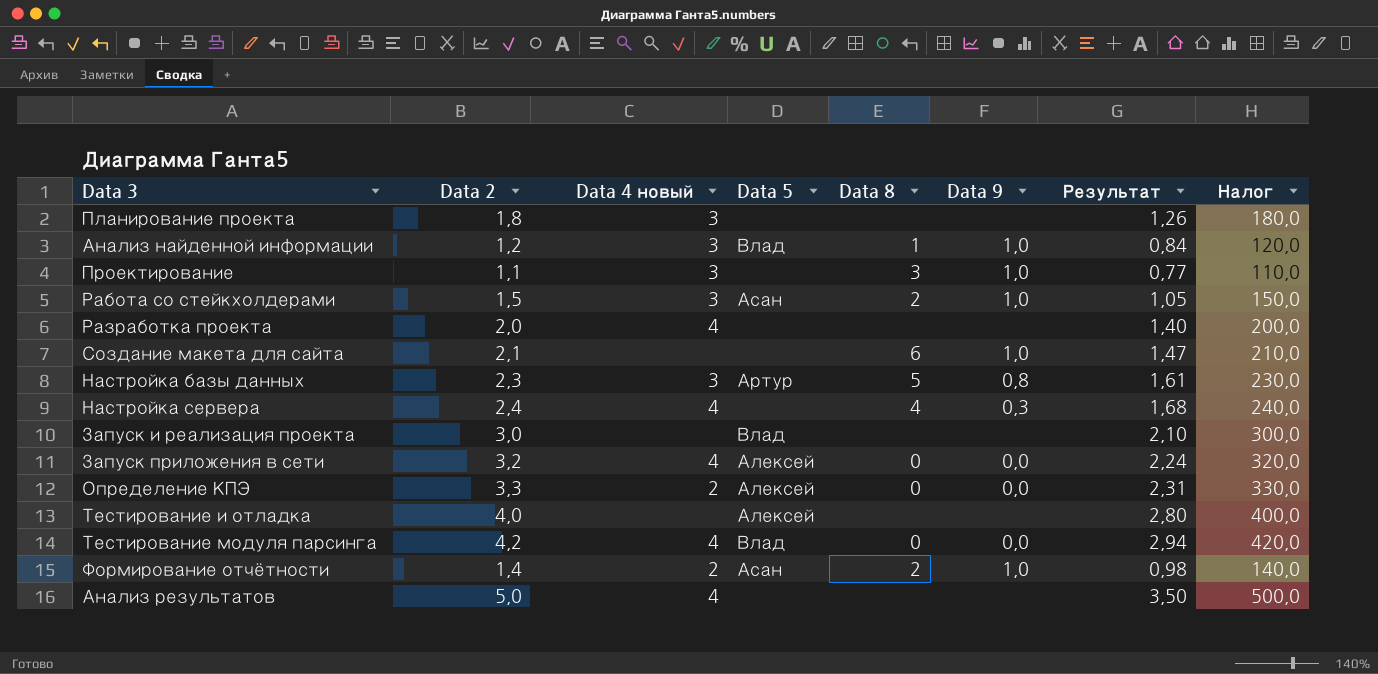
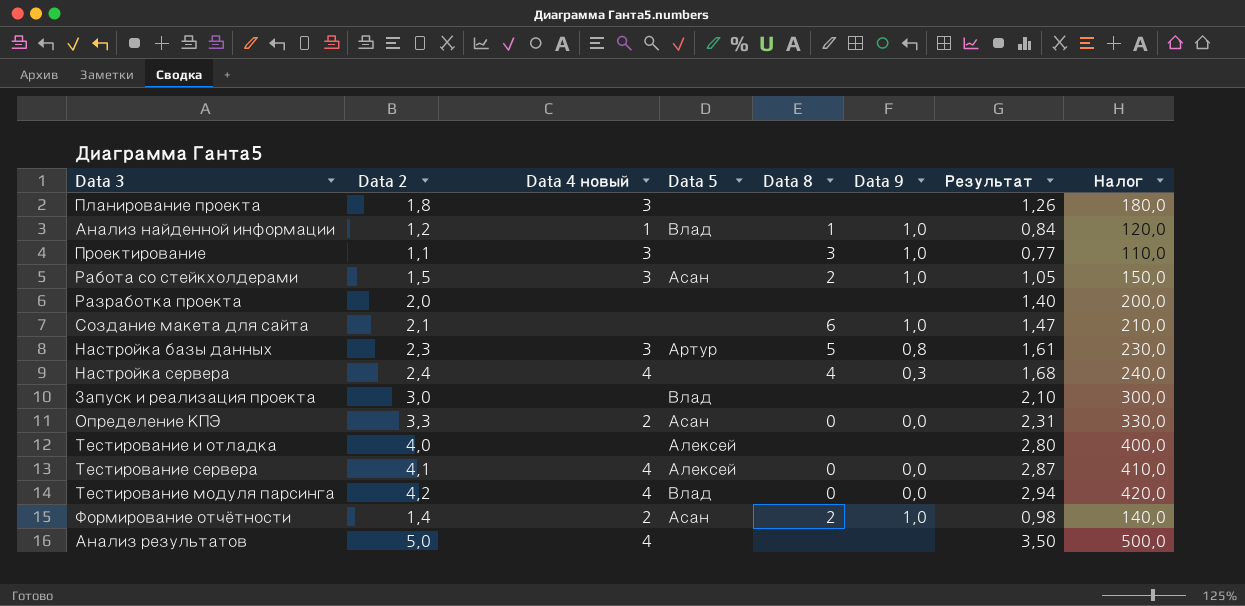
row Запуск приложения в сети: 3,2 | 4 | Алексей | 0 | 0,0 | 2,24 | 320,0 -> none
Анализ найденной информации | Data 4 новый: 3 -> 1
Разработка проекта | Data 4 новый: 4 -> none
Определение КПЭ | Data 5: Алексей -> Асан
row Тестирование сервера: none -> 4,1 | 4 | Алексей | 0 | 0,0 | 2,87 | 410,0

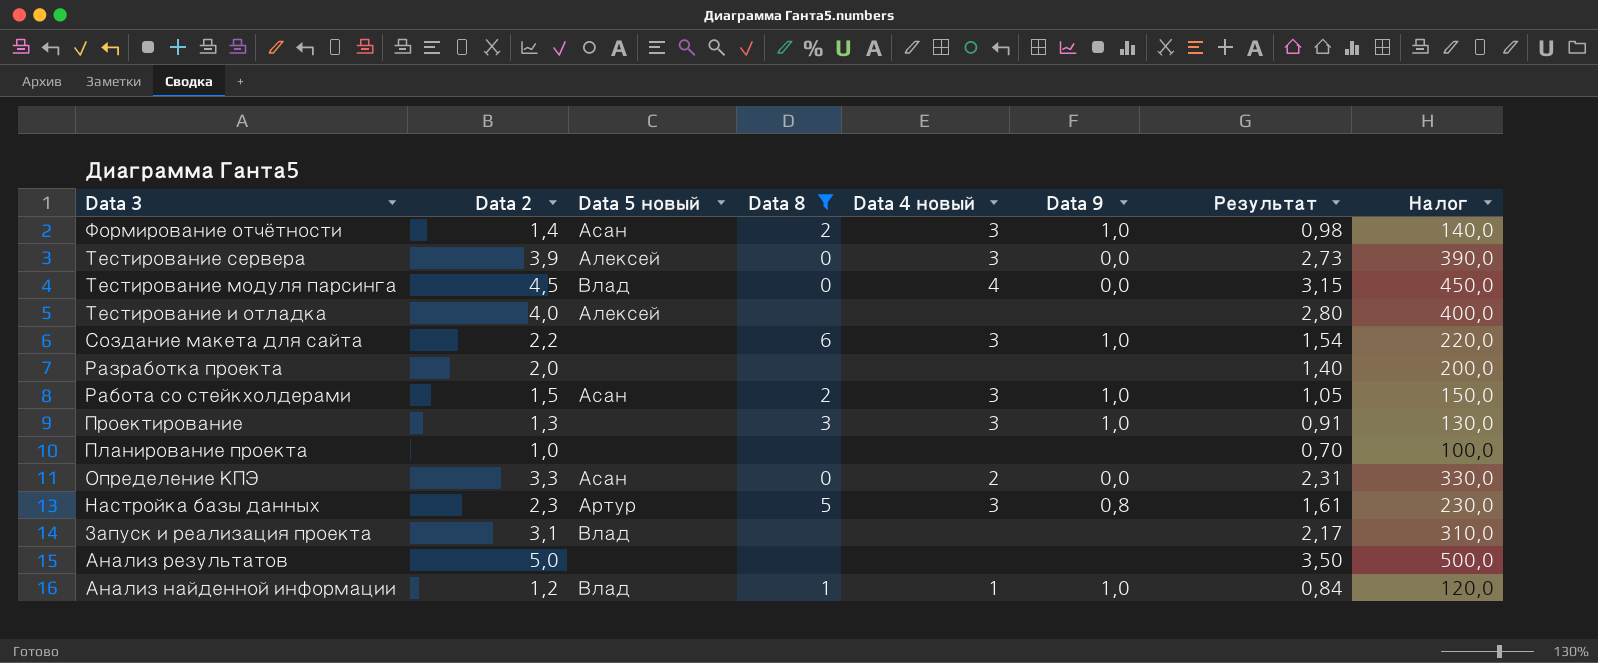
filter: none -> Data 8 != 4
row order: none -> Data 3 descending
column name: Data 5 -> Data 5 новый
column Data 4 новый | position: 3 -> 5
Формирование отчётности | Data 4 новый: 2 -> 3
Тестирование сервера | Data 2: 4,1 -> 3,9
Тестирование сервера | Data 4 новый: 4 -> 3
Тестирование сервера | Результат: 2,87 -> 2,73
Тестирование сервера | Налог: 410,0 -> 390,0
Тестирование модуля парсинга | Data 2: 4,2 -> 4,5
Тестирование модуля парсинга | Результат: 2,94 -> 3,15
Тестирование модуля парсинга | Налог: 420,0 -> 450,0
Создание макета для сайта | Data 2: 2,1 -> 2,2
Создание макета для сайта | Data 4 новый: none -> 3
Создание макета для сайта | Результат: 1,47 -> 1,54
Создание макета для сайта | Налог: 210,0 -> 220,0
Проектирование | Data 2: 1,1 -> 1,3
Проектирование | Результат: 0,77 -> 0,91
Проектирование | Налог: 110,0 -> 130,0
Планирование проекта | Data 2: 1,8 -> 1,0
Планирование проекта | Data 4 новый: 3 -> none
Планирование проекта | Результат: 1,26 -> 0,70
Планирование проекта | Налог: 180,0 -> 100,0
Запуск и реализация проекта | Data 2: 3,0 -> 3,1
Запуск и реализация проекта | Результат: 2,10 -> 2,17
Запуск и реализация проекта | Налог: 300,0 -> 310,0
Анализ результатов | Data 4 новый: 4 -> none

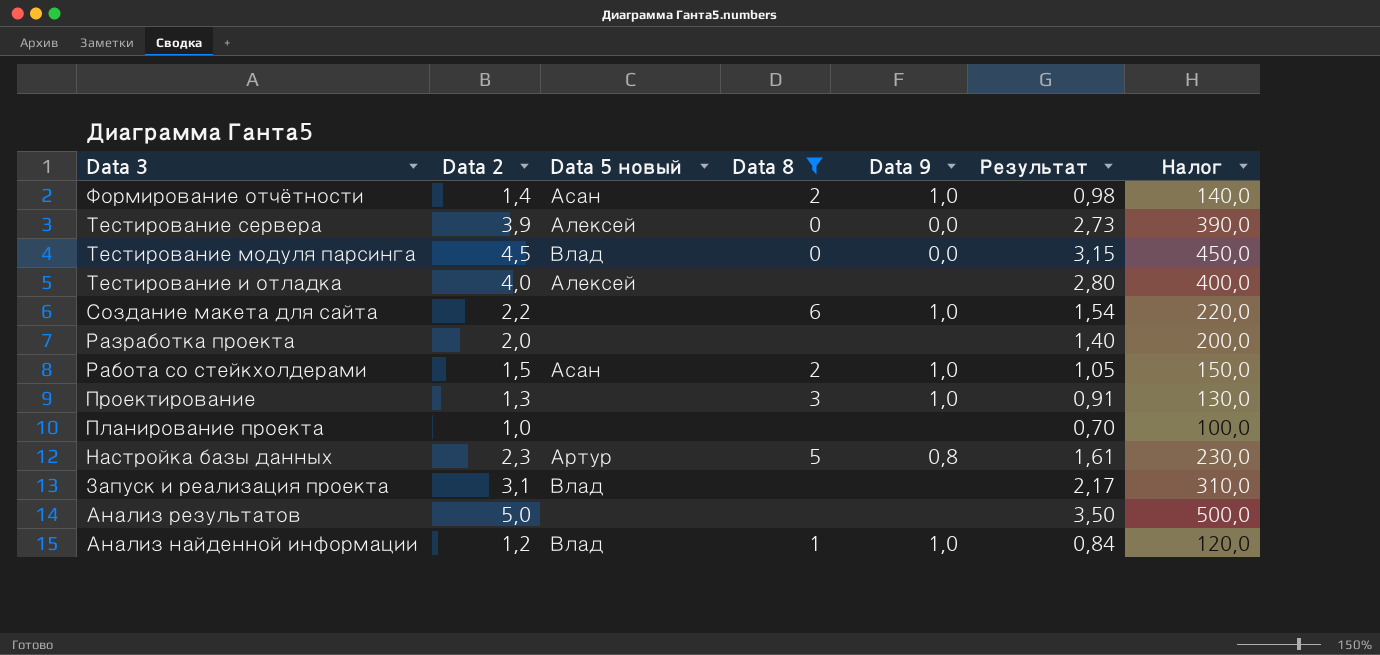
column Data 4 новый | position: 5 -> none
row Определение КПЭ: 3,3 | Асан | 0 | 2 | 0,0 | 2,31 | 330,0 -> none

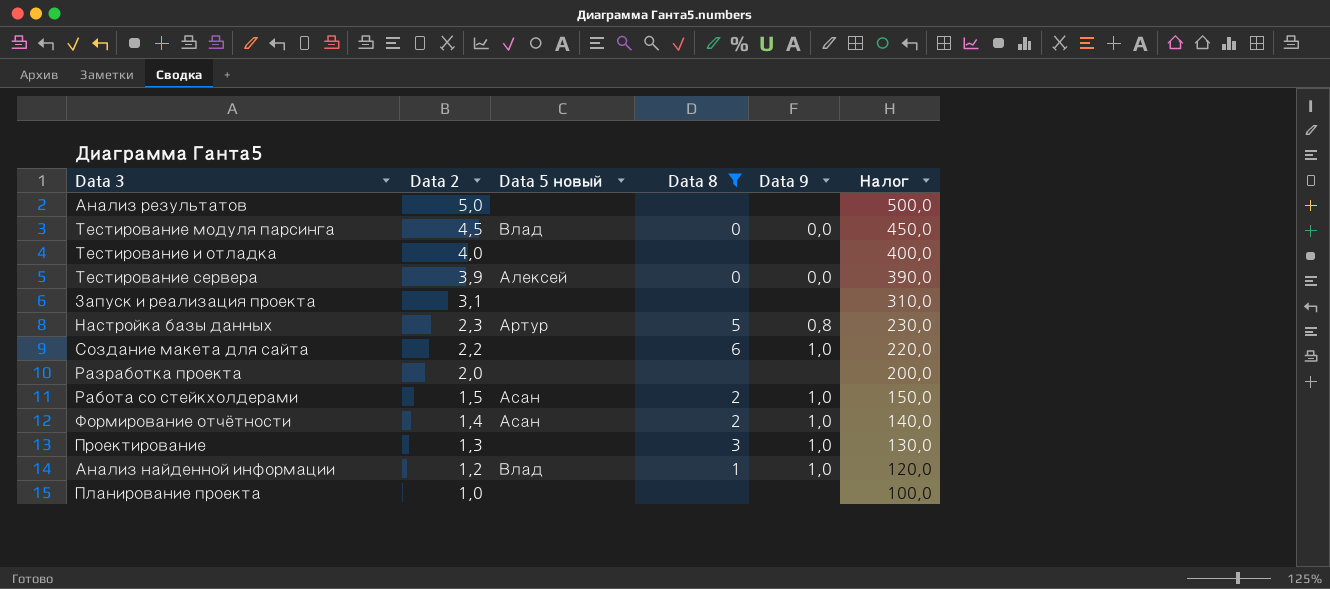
row order: Data 3 descending -> Data 2 descending
column Результат | formula: [Data 2] * 0,7 -> none
Тестирование и отладка | Data 5 новый: Алексей -> none
Запуск и реализация проекта | Data 5 новый: Влад -> none

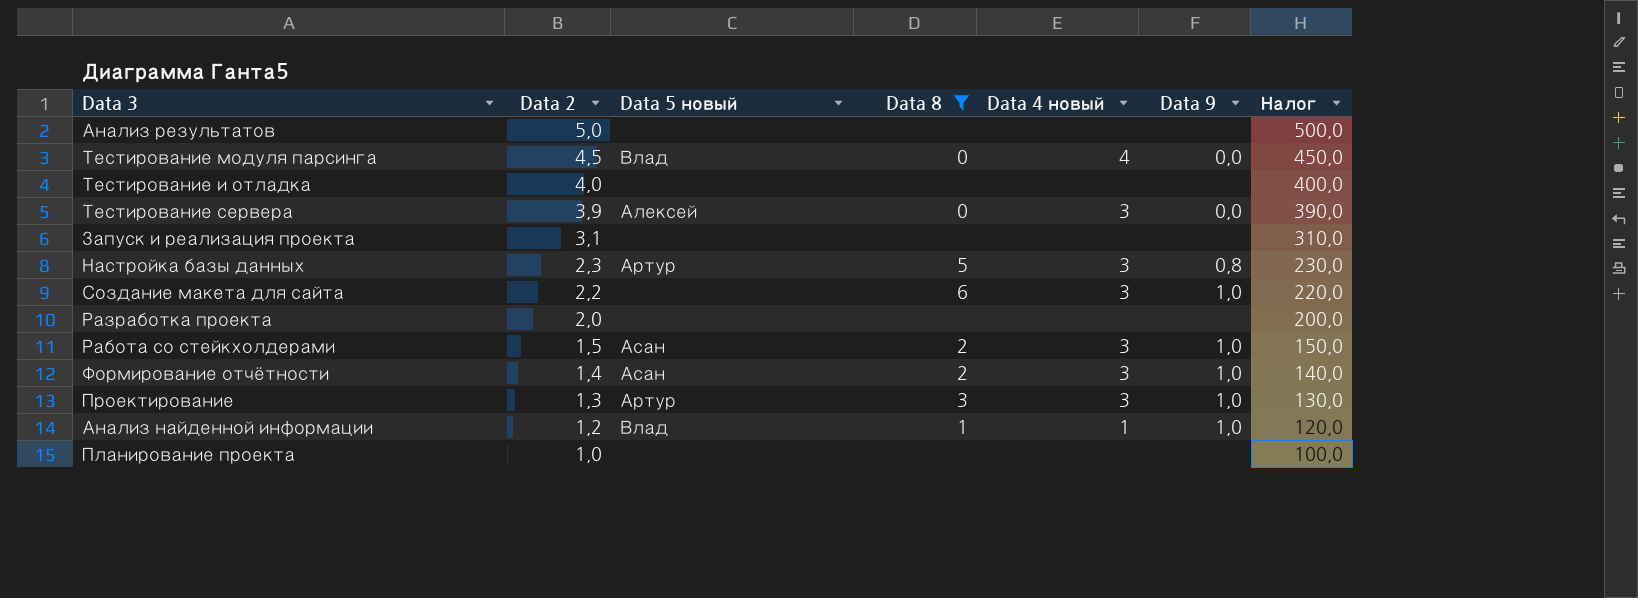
column Data 4 новый | position: none -> 5
Проектирование | Data 5 новый: none -> Артур

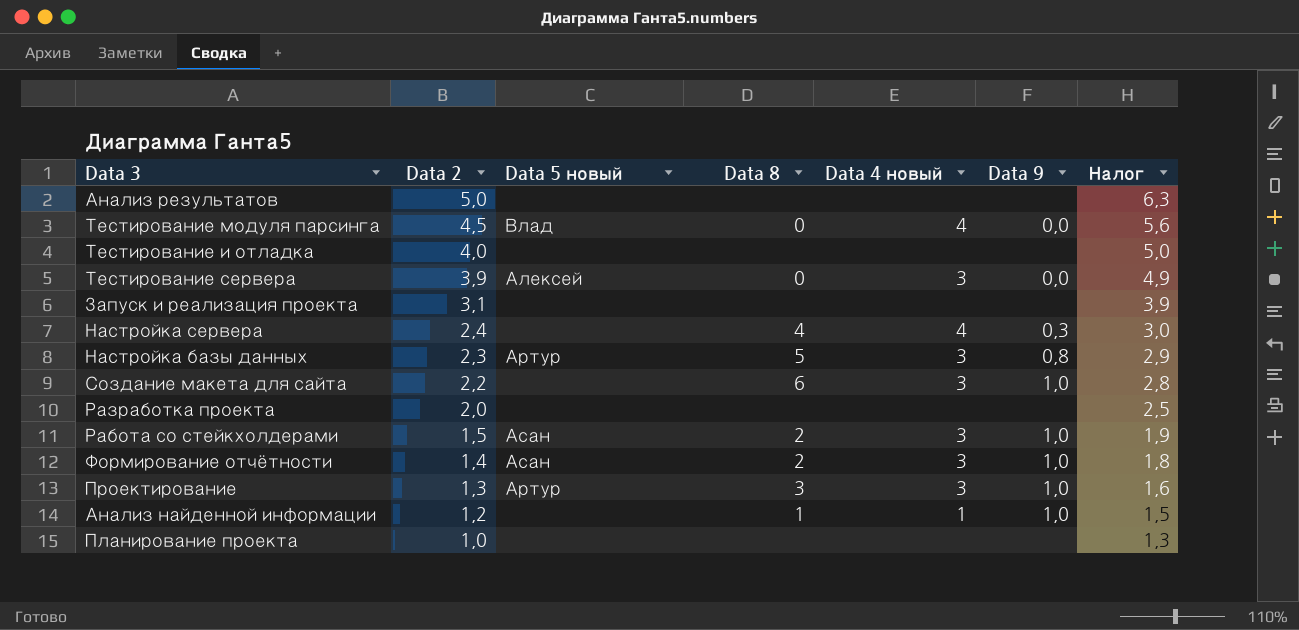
filter: Data 8 != 4 -> none
column Налог | formula: [Data 2] * 100 -> [Data 2] * 1,25
Анализ найденной информации | Data 5 новый: Влад -> none

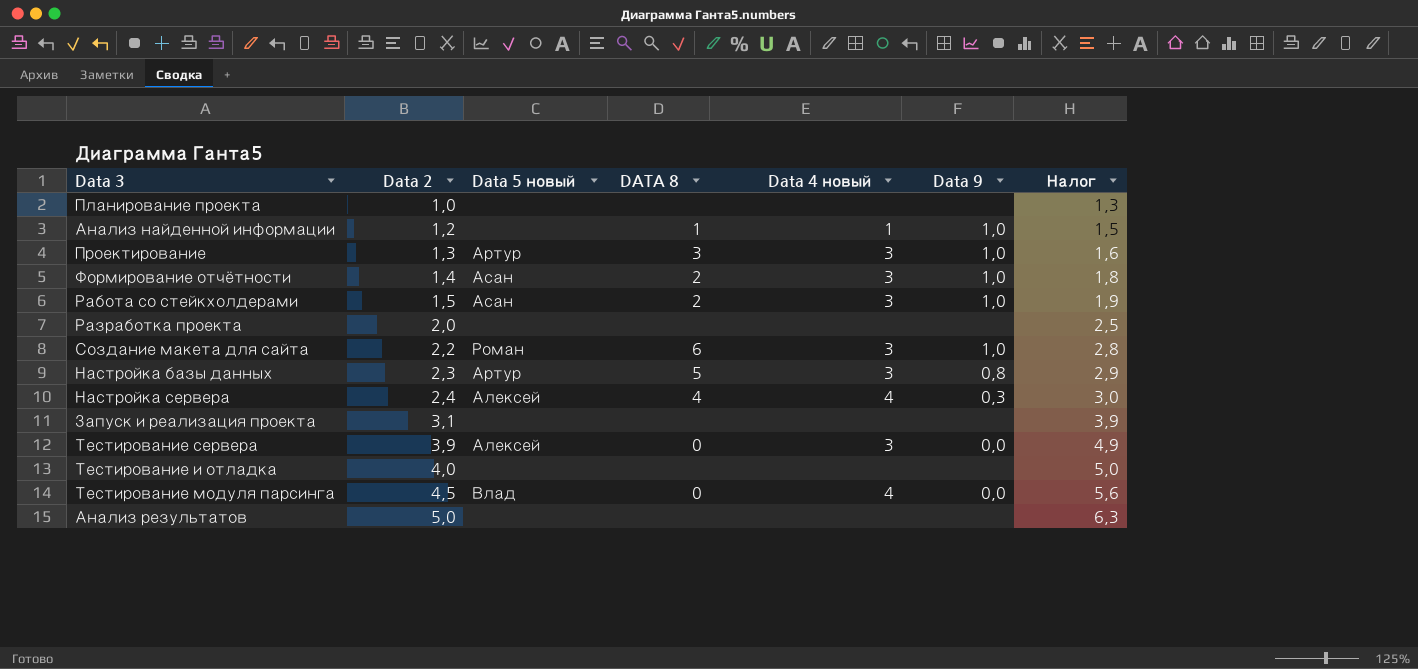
row order: Data 2 descending -> Data 2 ascending
column name: Data 8 -> DATA 8
Создание макета для сайта | Data 5 новый: none -> Роман
Настройка сервера | Data 5 новый: none -> Алексей

